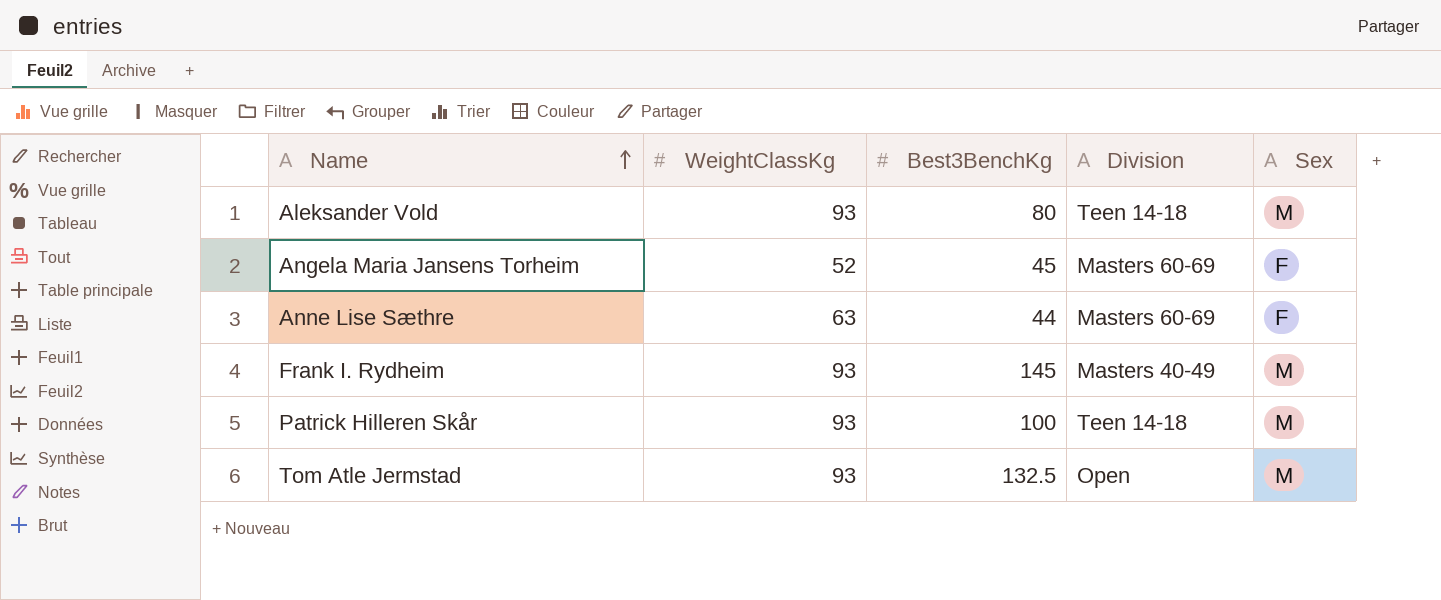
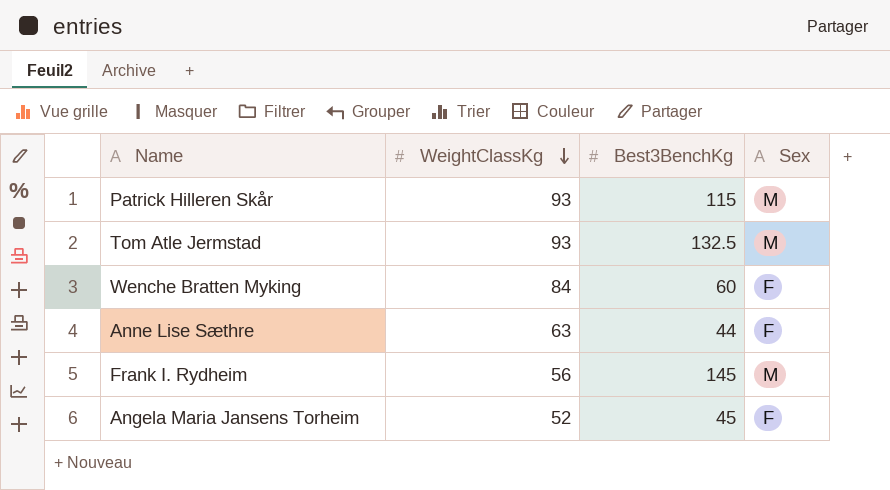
row order: Name ascending -> WeightClassKg descending
column Division | position: 4 -> none
row Aleksander Vold: 93 | 80 | Teen 14-18 | M -> none
Patrick Hilleren Skår | Best3BenchKg: 100 -> 115
row Wenche Bratten Myking: none -> 84 | 60 | F
Frank I. Rydheim | WeightClassKg: 93 -> 56

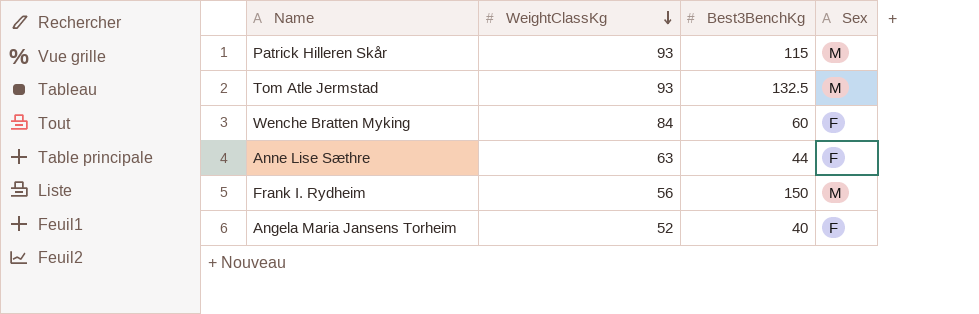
Frank I. Rydheim | Best3BenchKg: 145 -> 150
Angela Maria Jansens Torheim | Best3BenchKg: 45 -> 40

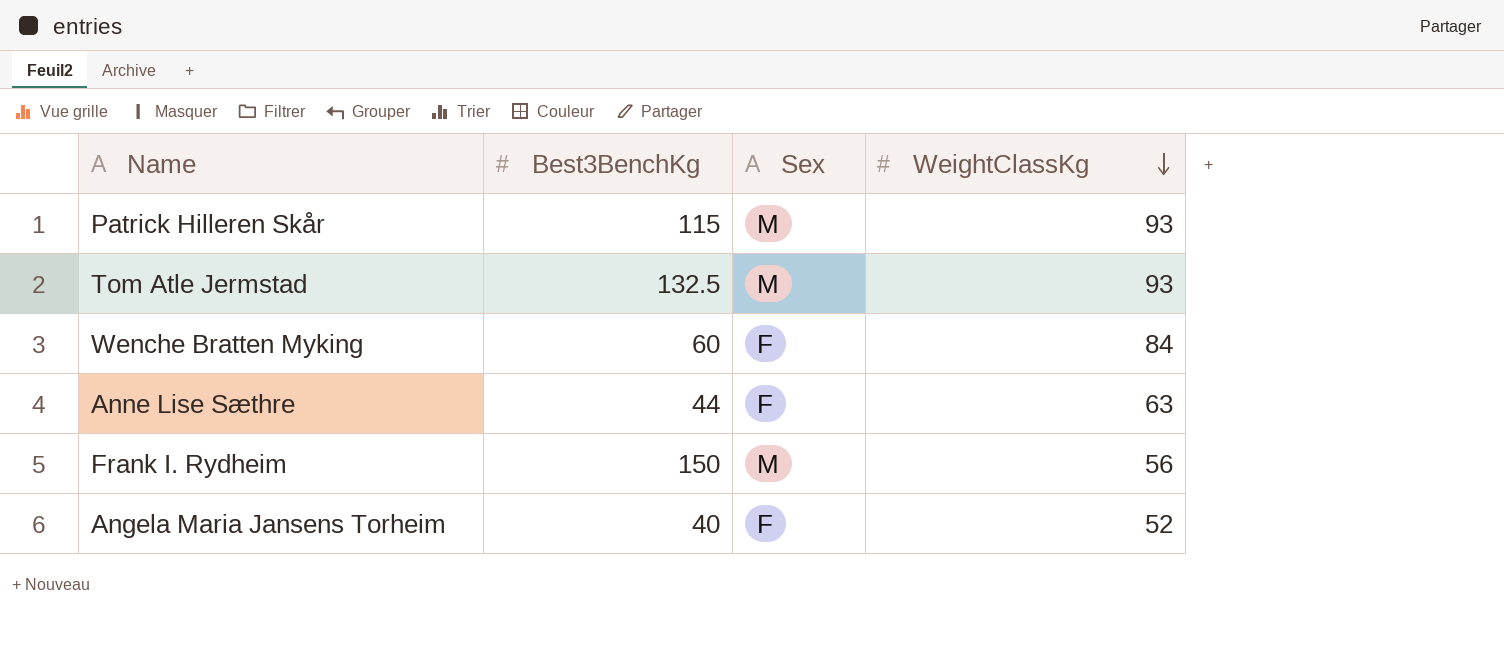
column WeightClassKg | position: 2 -> 4

